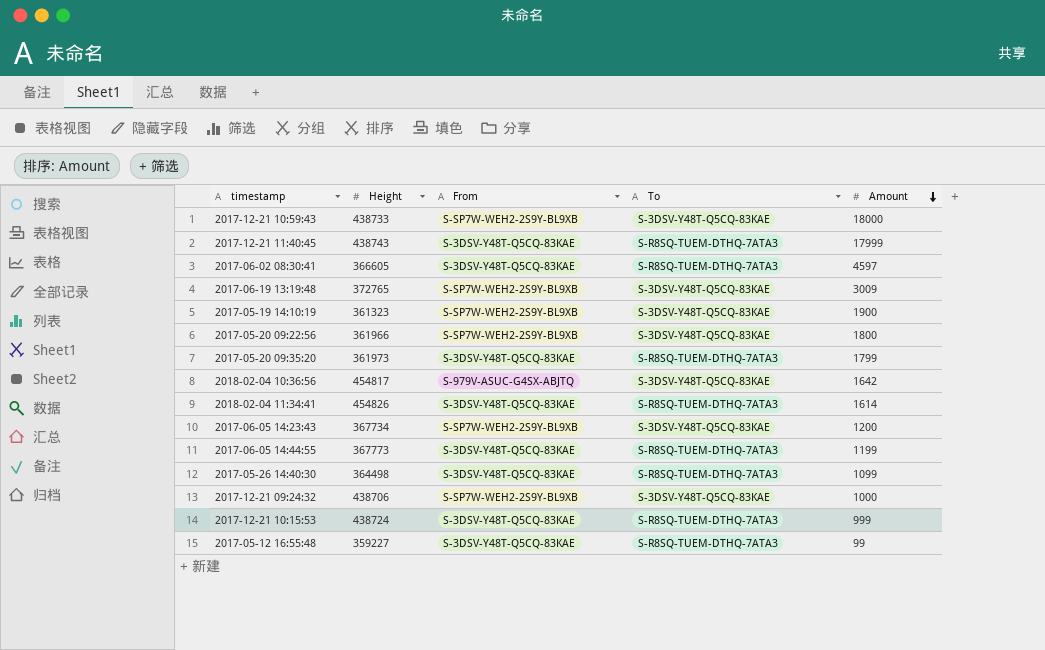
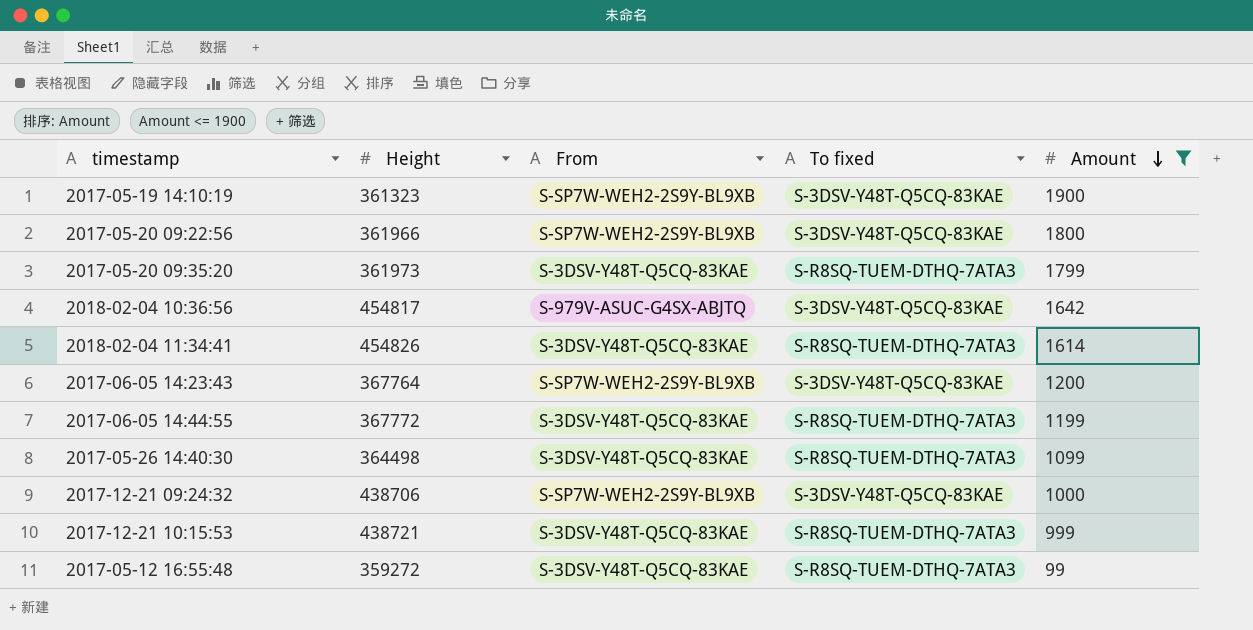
filter: none -> Amount <= 1900
column name: To -> To fixed
2017-06-05 14:23:43 | Height: 367734 -> 367764
2017-06-05 14:44:55 | Height: 367773 -> 367772
2017-12-21 10:15:53 | Height: 438724 -> 438721
2017-05-12 16:55:48 | Height: 359227 -> 359272

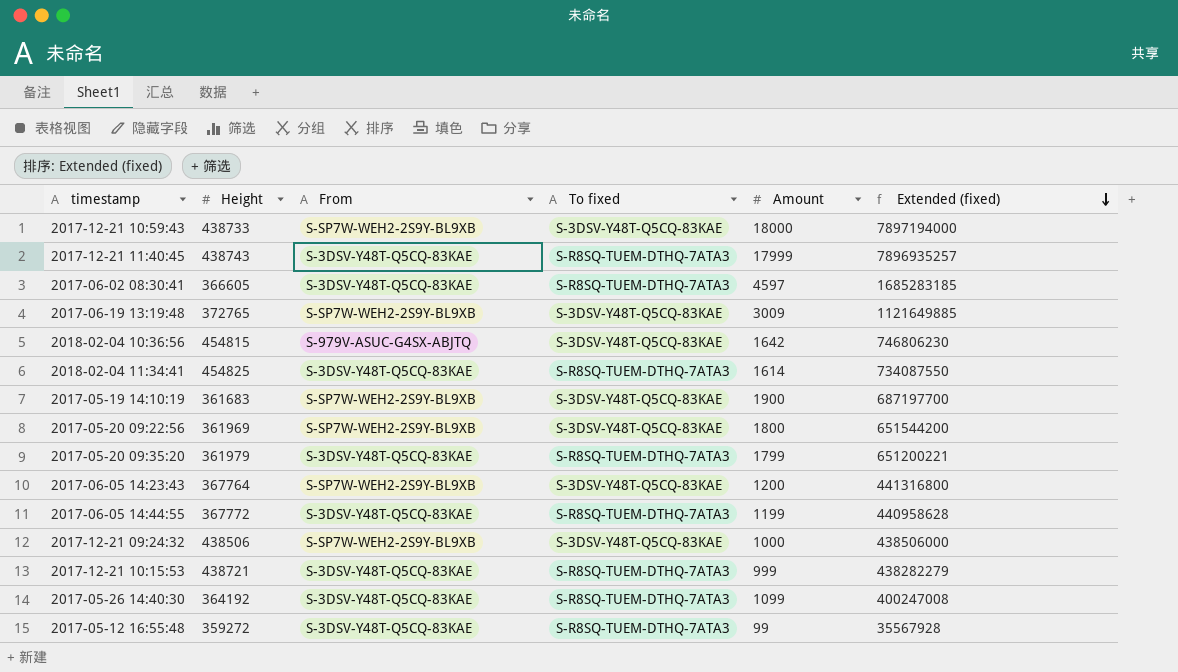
filter: Amount <= 1900 -> none
row order: Amount descending -> Extended (fixed) descending
column Extended (fixed) | formula: none -> [Height] * [Amount]
2018-02-04 10:36:56 | Height: 454817 -> 454815
2018-02-04 11:34:41 | Height: 454826 -> 454825
2017-05-19 14:10:19 | Height: 361323 -> 361683
2017-05-20 09:22:56 | Height: 361966 -> 361969
2017-05-20 09:35:20 | Height: 361973 -> 361979
2017-12-21 09:24:32 | Height: 438706 -> 438506
2017-05-26 14:40:30 | Height: 364498 -> 364192

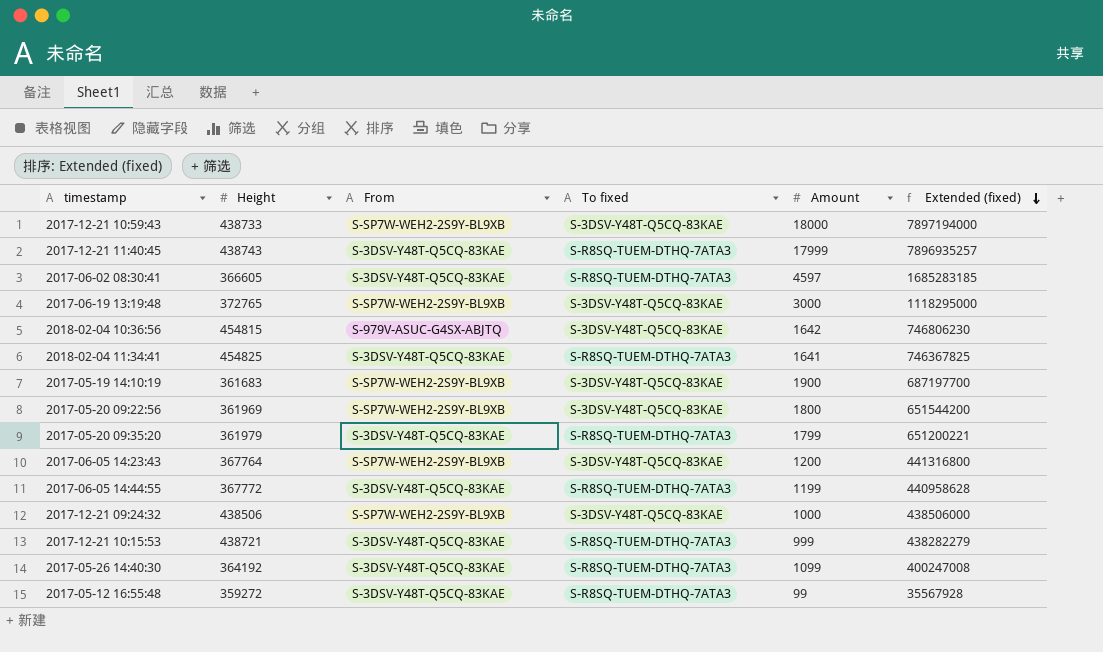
2017-06-19 13:19:48 | Amount: 3009 -> 3000
2017-06-19 13:19:48 | Extended (fixed): 1121649885 -> 1118295000
2018-02-04 11:34:41 | Amount: 1614 -> 1641
2018-02-04 11:34:41 | Extended (fixed): 734087550 -> 746367825

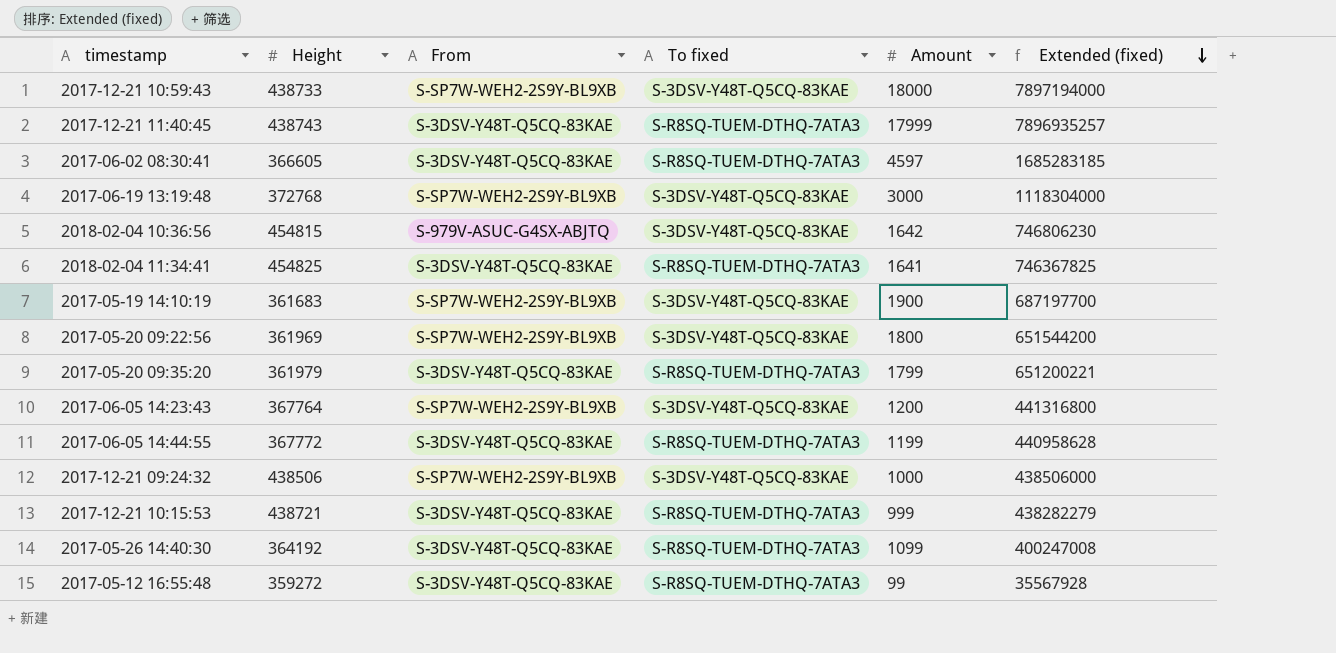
2017-06-19 13:19:48 | Height: 372765 -> 372768
2017-06-19 13:19:48 | Extended (fixed): 1118295000 -> 1118304000

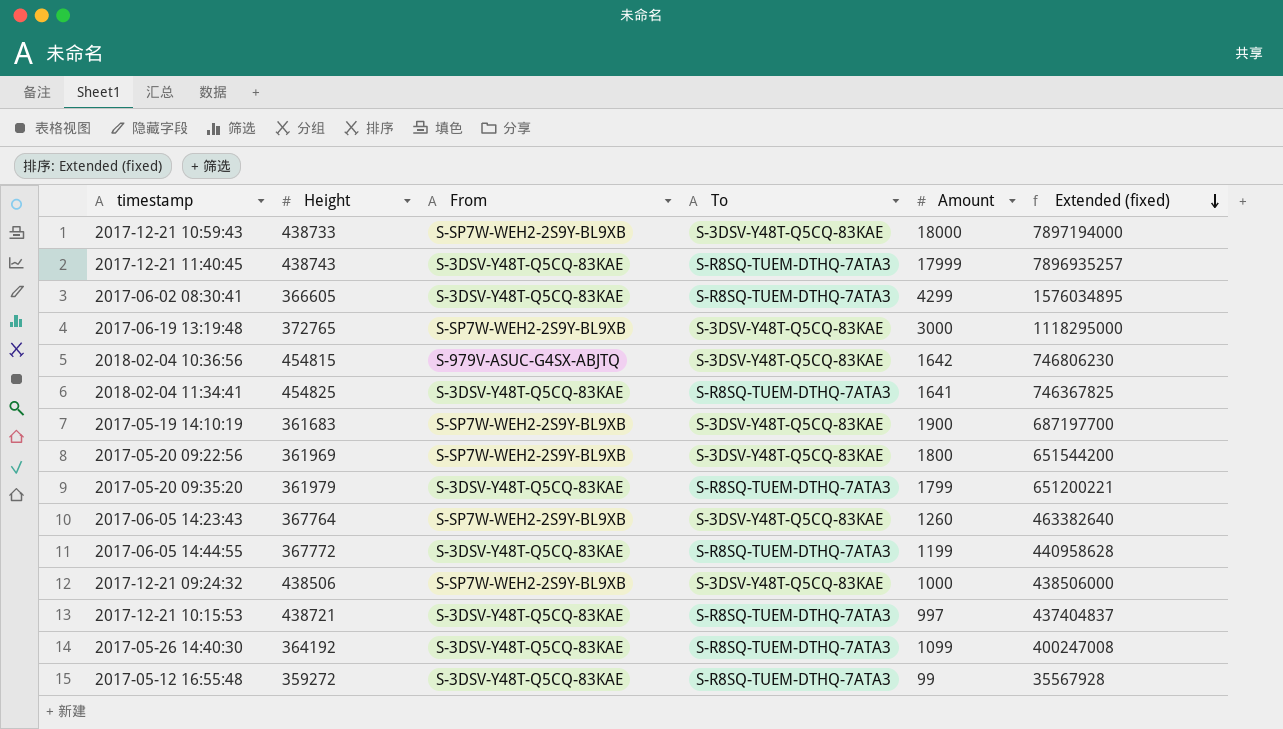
column name: To fixed -> To
2017-06-02 08:30:41 | Amount: 4597 -> 4299
2017-06-02 08:30:41 | Extended (fixed): 1685283185 -> 1576034895
2017-06-19 13:19:48 | Height: 372768 -> 372765
2017-06-19 13:19:48 | Extended (fixed): 1118304000 -> 1118295000
2017-06-05 14:23:43 | Amount: 1200 -> 1260
2017-06-05 14:23:43 | Extended (fixed): 441316800 -> 463382640
2017-12-21 10:15:53 | Amount: 999 -> 997
2017-12-21 10:15:53 | Extended (fixed): 438282279 -> 437404837

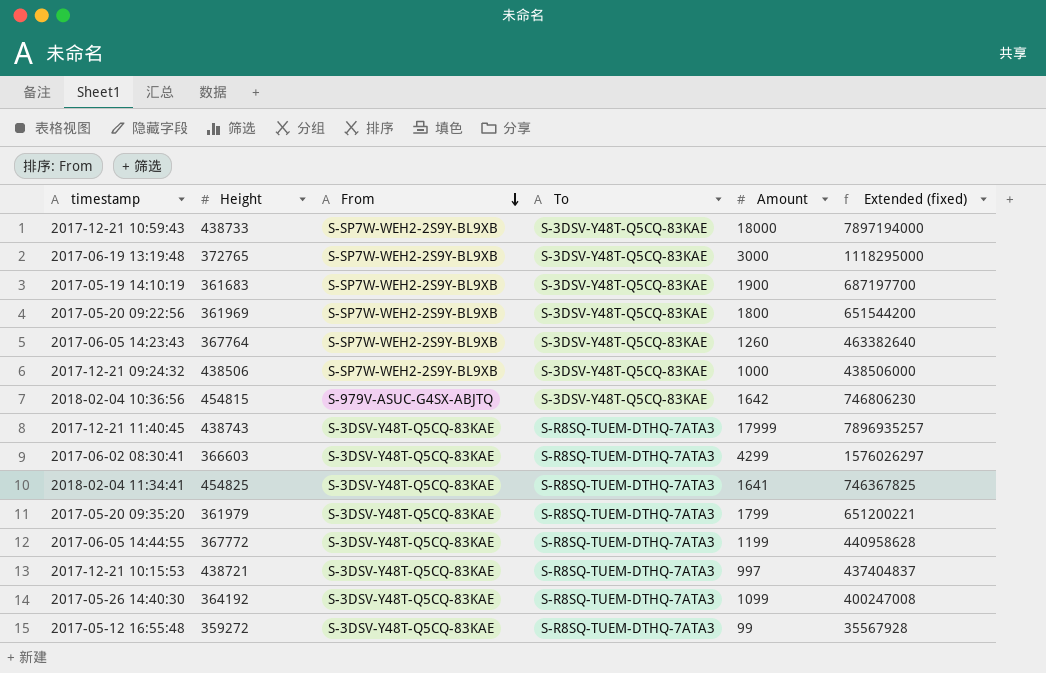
row order: Extended (fixed) descending -> From descending
2017-06-02 08:30:41 | Height: 366605 -> 366603
2017-06-02 08:30:41 | Extended (fixed): 1576034895 -> 1576026297

